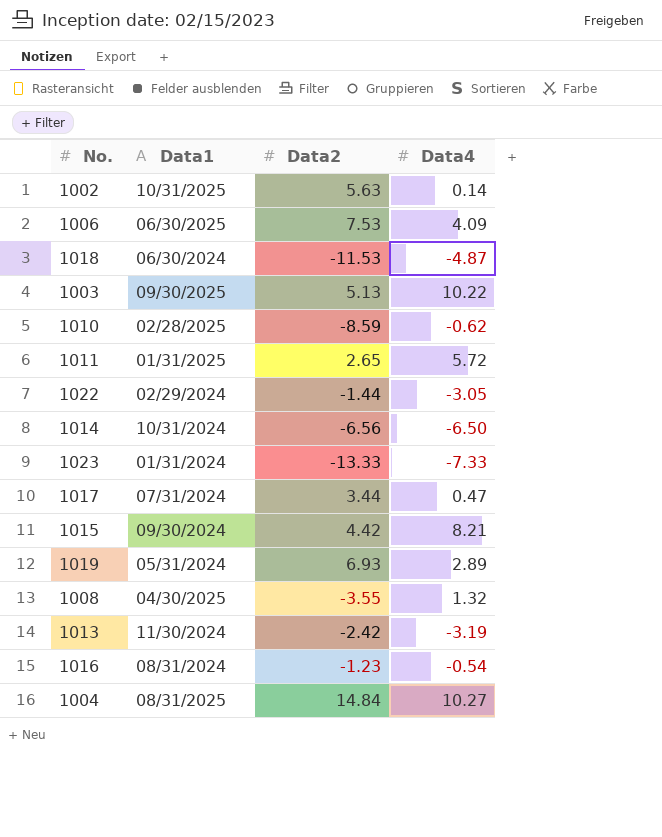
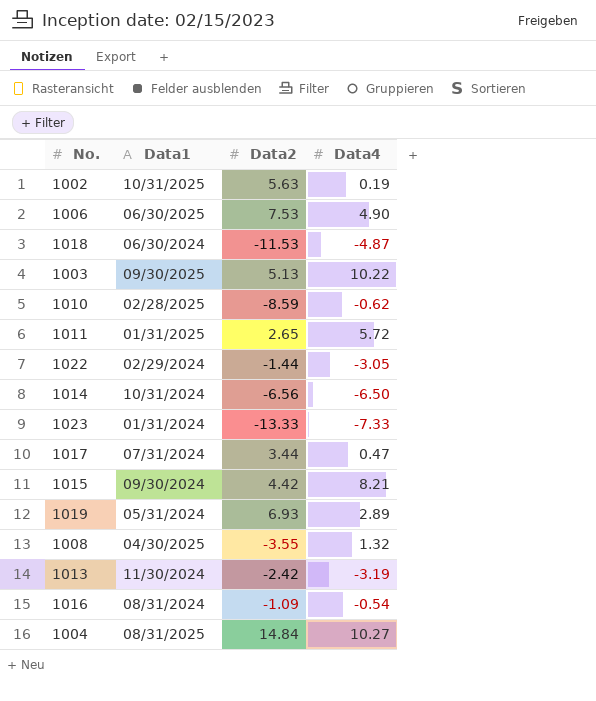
1002 | Data4: 0.14 -> 0.19
1006 | Data4: 4.09 -> 4.90
1016 | Data2: -1.23 -> -1.09

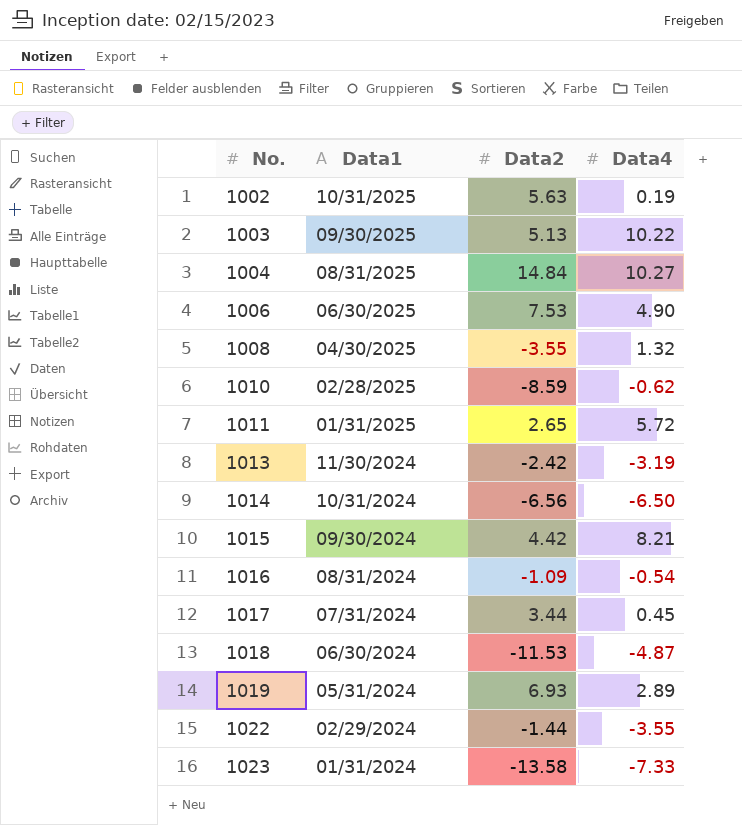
row order: none -> No. ascending
1017 | Data4: 0.47 -> 0.45
1022 | Data4: -3.05 -> -3.55
1023 | Data2: -13.33 -> -13.58

